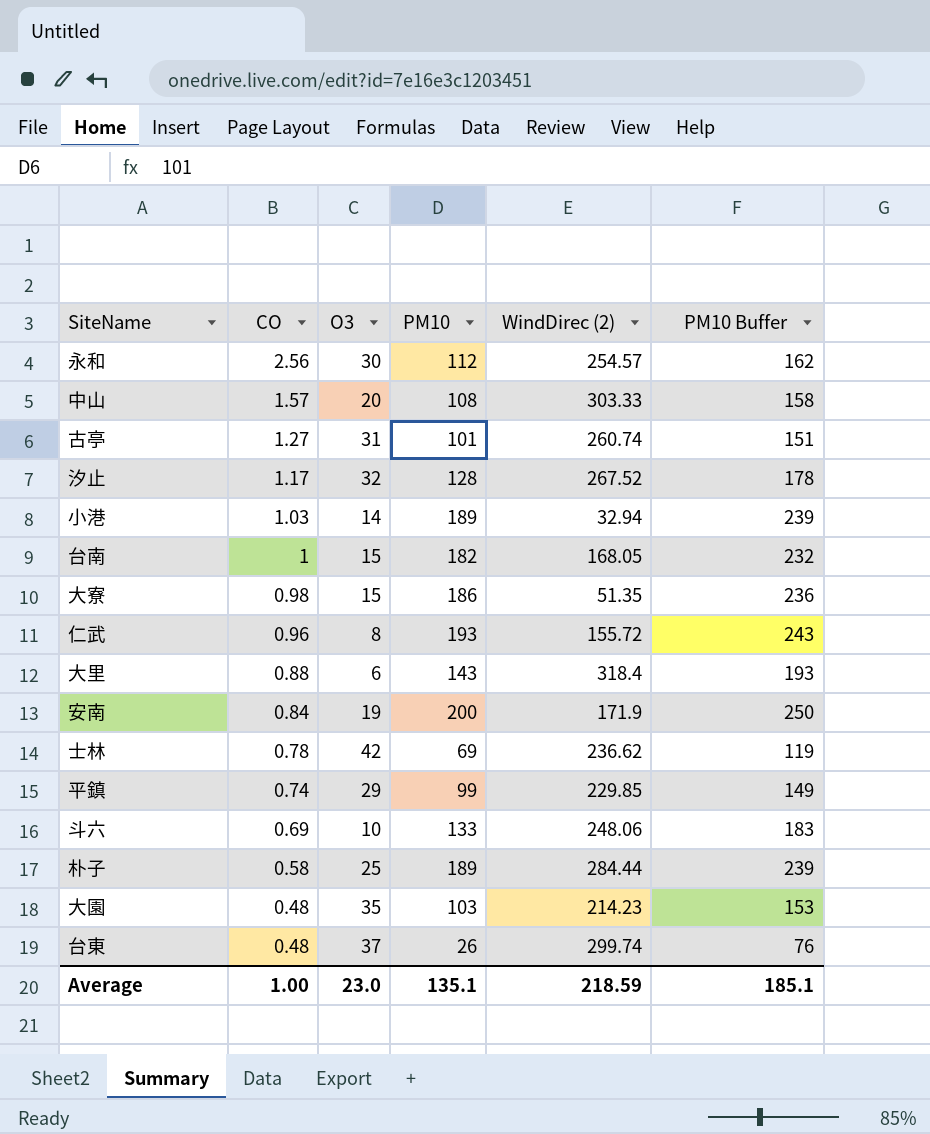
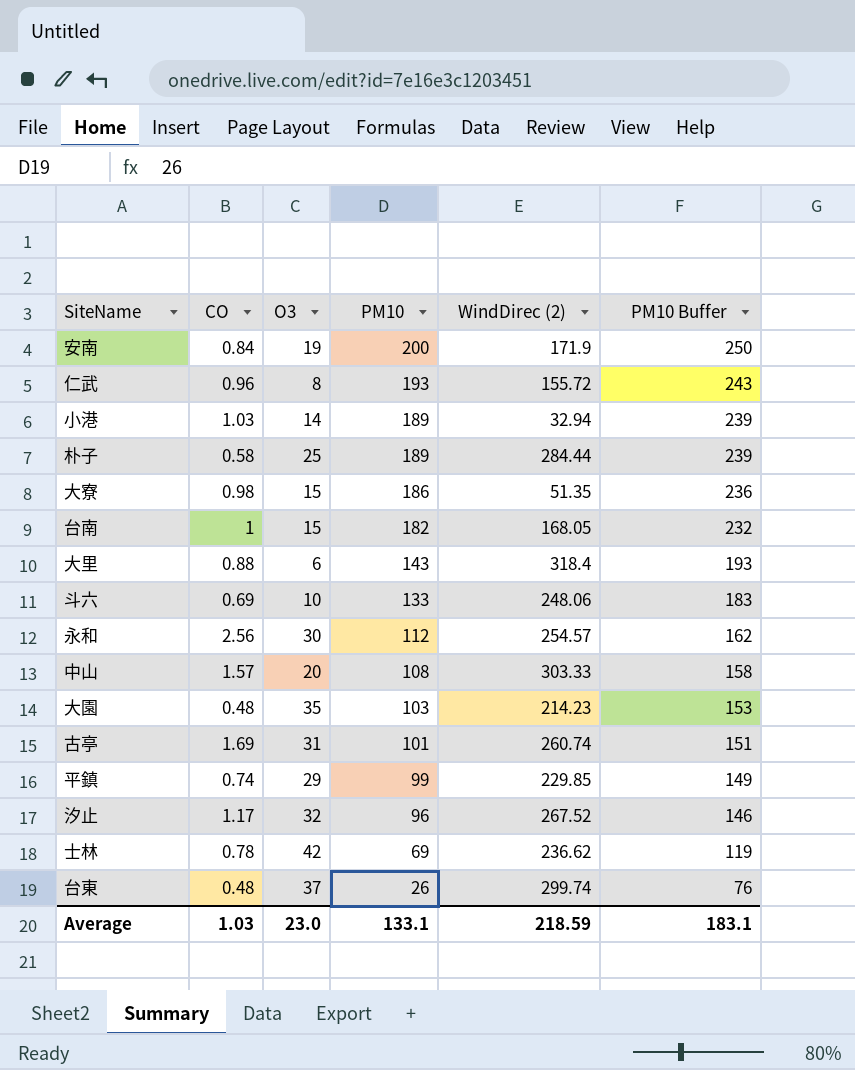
row order: CO descending -> PM10 descending
古亭 | CO: 1.27 -> 1.69
汐止 | PM10: 128 -> 96
汐止 | PM10 Buffer: 178 -> 146
Average | CO: 1.00 -> 1.03
Average | PM10: 135.1 -> 133.1
Average | PM10 Buffer: 185.1 -> 183.1

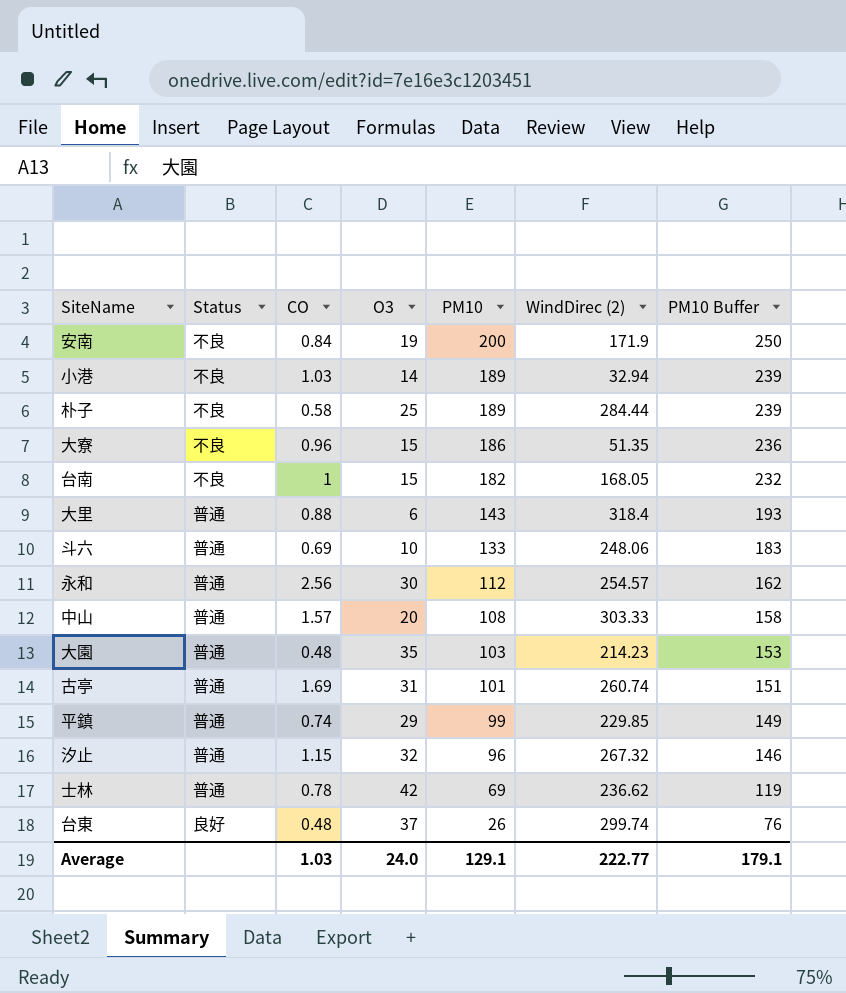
column Status | position: none -> 2
row 仁武: 0.96 | 8 | 193 | 155.72 | 243 -> none
大寮 | CO: 0.98 -> 0.96
汐止 | CO: 1.17 -> 1.15
汐止 | WindDirec (2): 267.52 -> 267.32
Average | O3: 23.0 -> 24.0
Average | PM10: 133.1 -> 129.1
Average | WindDirec (2): 218.59 -> 222.77
Average | PM10 Buffer: 183.1 -> 179.1

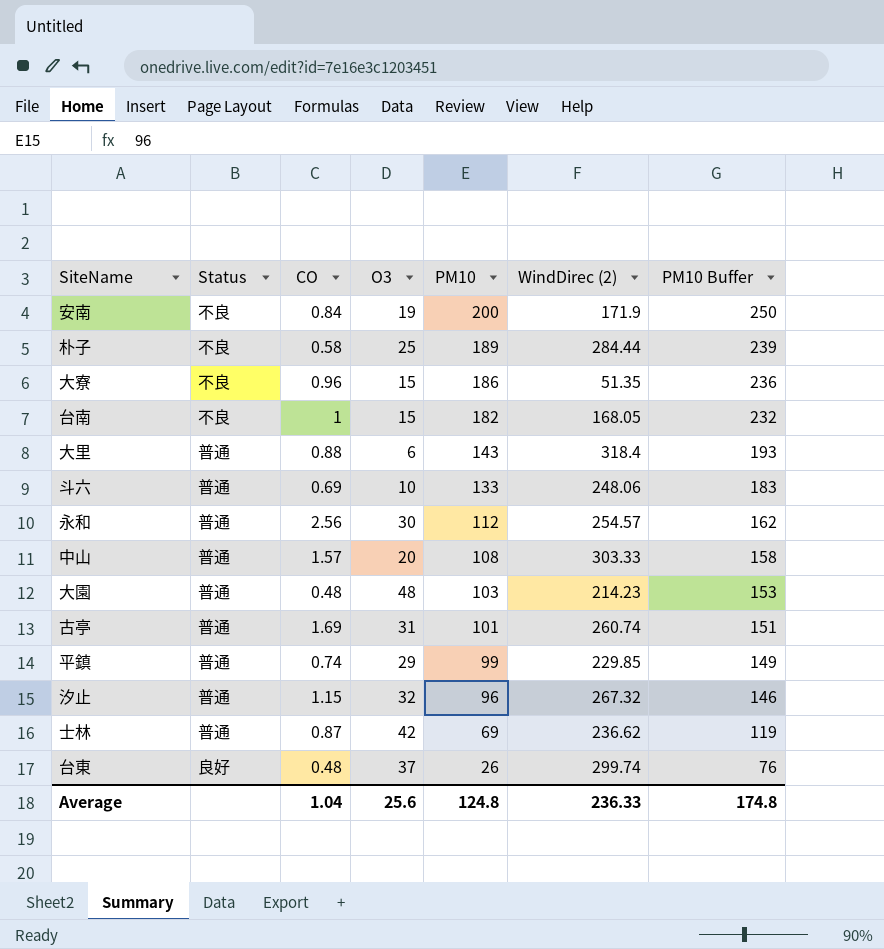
row 小港: 不良 | 1.03 | 14 | 189 | 32.94 | 239 -> none
大園 | O3: 35 -> 48
士林 | CO: 0.78 -> 0.87
Average | CO: 1.03 -> 1.04
Average | O3: 24.0 -> 25.6
Average | PM10: 129.1 -> 124.8
Average | WindDirec (2): 222.77 -> 236.33
Average | PM10 Buffer: 179.1 -> 174.8

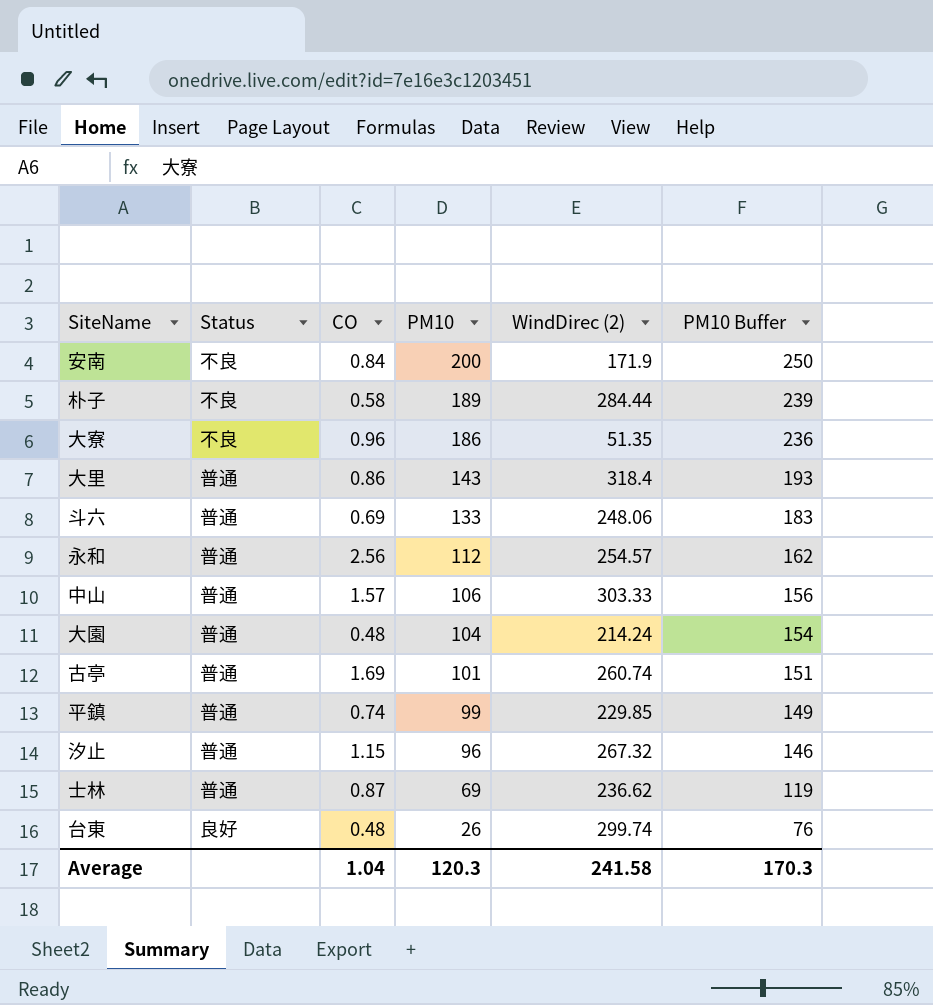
column O3 | position: 4 -> none
row 台南: 不良 | 1 | 15 | 182 | 168.05 | 232 -> none
大里 | CO: 0.88 -> 0.86
中山 | PM10: 108 -> 106
中山 | PM10 Buffer: 158 -> 156
大園 | PM10: 103 -> 104
大園 | WindDirec (2): 214.23 -> 214.24
大園 | PM10 Buffer: 153 -> 154
Average | PM10: 124.8 -> 120.3
Average | WindDirec (2): 236.33 -> 241.58
Average | PM10 Buffer: 174.8 -> 170.3

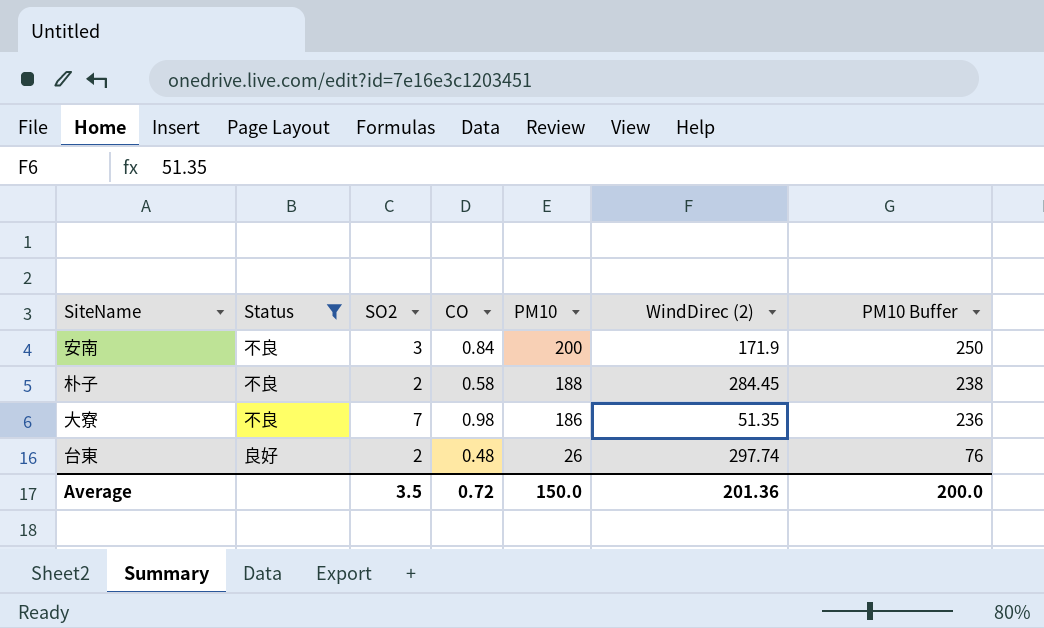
filter: none -> Status != 普通
column SO2 | position: none -> 3
朴子 | PM10: 189 -> 188
朴子 | WindDirec (2): 284.44 -> 284.45
朴子 | PM10 Buffer: 239 -> 238
大寮 | CO: 0.96 -> 0.98
台東 | WindDirec (2): 299.74 -> 297.74
Average | CO: 1.04 -> 0.72
Average | PM10: 120.3 -> 150.0
Average | WindDirec (2): 241.58 -> 201.36
Average | PM10 Buffer: 170.3 -> 200.0

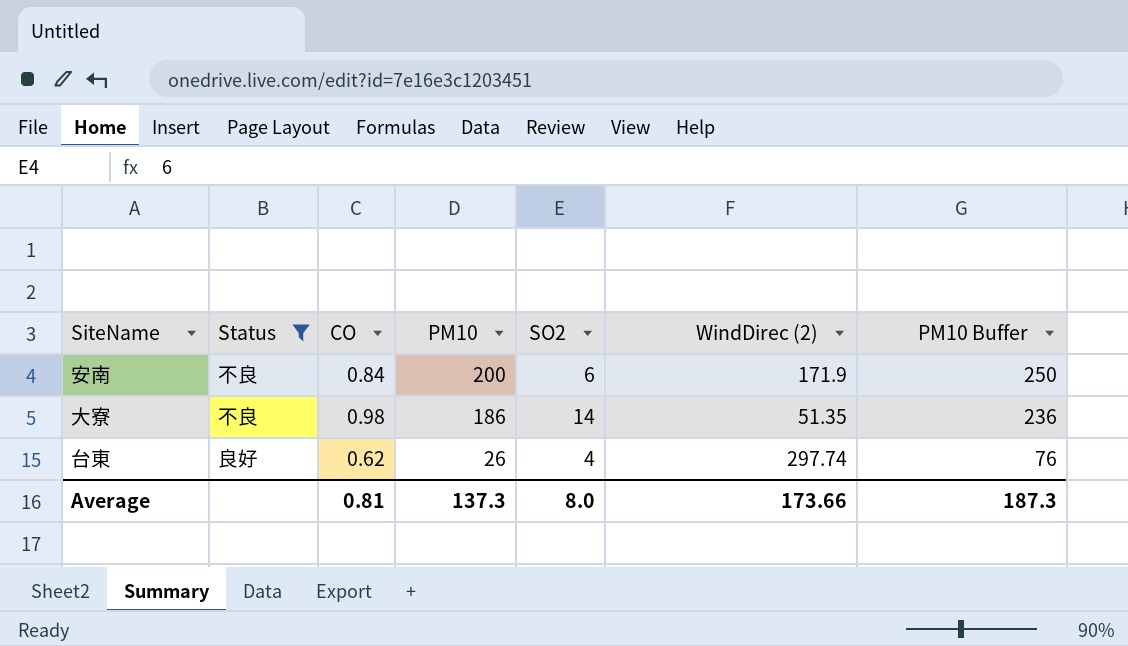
column SO2 | position: 3 -> 5
row 朴子: 不良 | 2 | 0.58 | 188 | 284.45 | 238 -> none
安南 | SO2: 3 -> 6
大寮 | SO2: 7 -> 14
台東 | CO: 0.48 -> 0.62
台東 | SO2: 2 -> 4
Average | CO: 0.72 -> 0.81
Average | PM10: 150.0 -> 137.3
Average | SO2: 3.5 -> 8.0
Average | WindDirec (2): 201.36 -> 173.66
Average | PM10 Buffer: 200.0 -> 187.3

